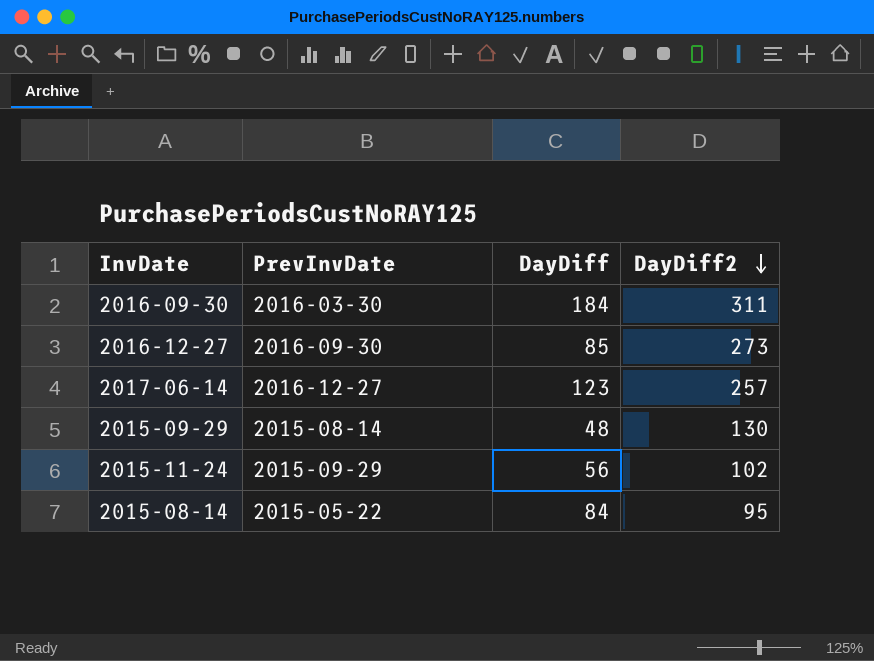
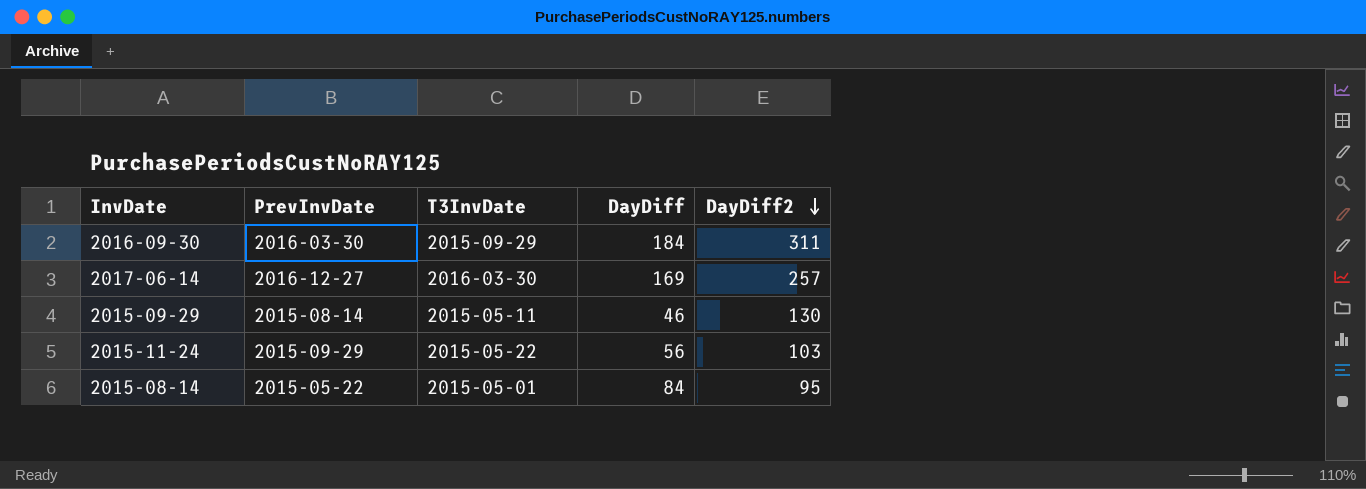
column T3InvDate | position: none -> 3
row 2016-12-27: 2016-09-30 | 85 | 273 -> none
2017-06-14 | DayDiff: 123 -> 169
2015-09-29 | DayDiff: 48 -> 46
2015-11-24 | DayDiff2: 102 -> 103

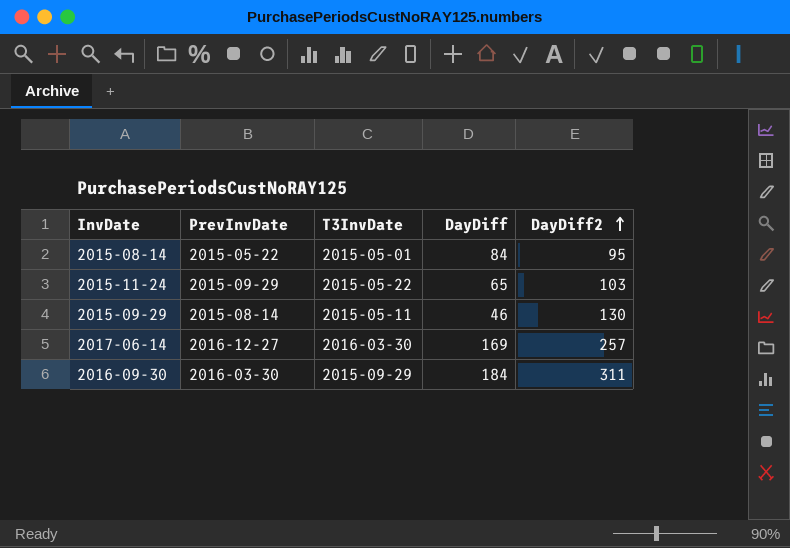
row order: DayDiff2 descending -> DayDiff2 ascending
2015-11-24 | DayDiff: 56 -> 65

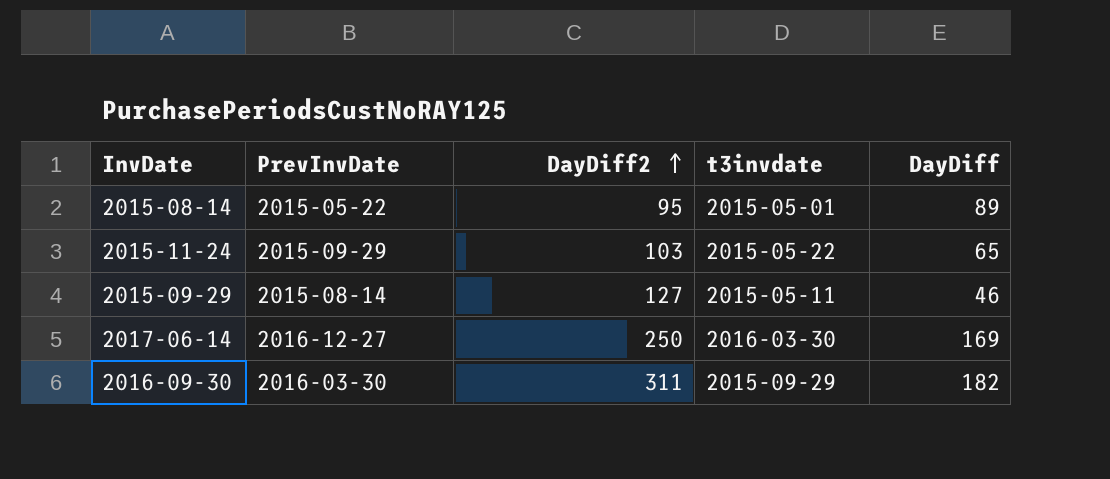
column DayDiff2 | position: 5 -> 3
column name: T3InvDate -> t3invdate
2015-08-14 | DayDiff: 84 -> 89
2015-09-29 | DayDiff2: 130 -> 127
2017-06-14 | DayDiff2: 257 -> 250
2016-09-30 | DayDiff: 184 -> 182

